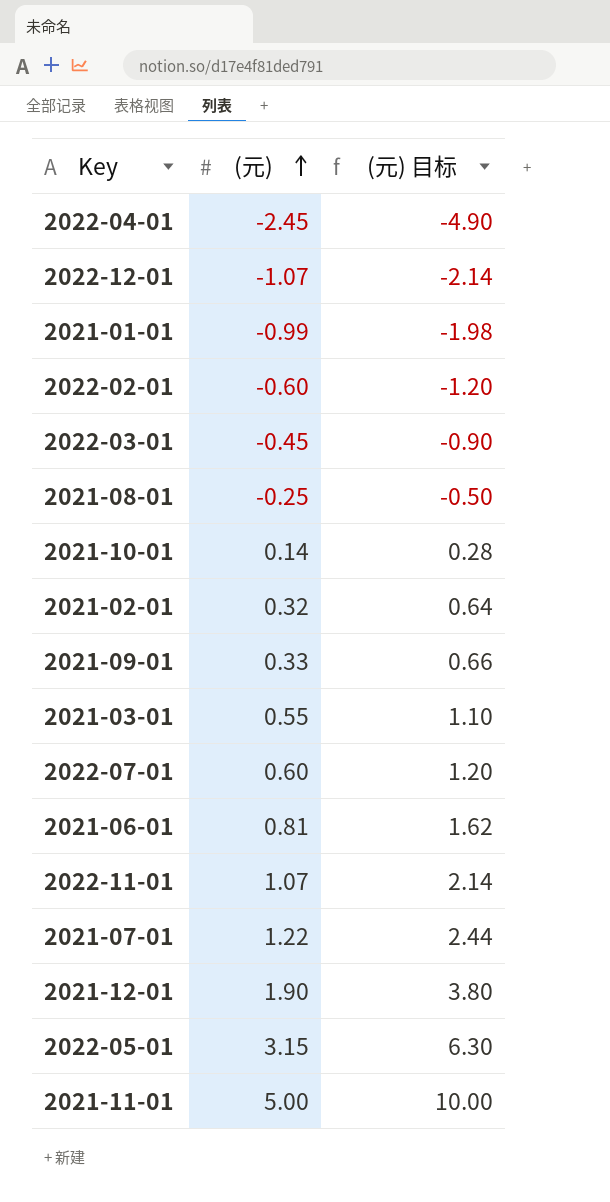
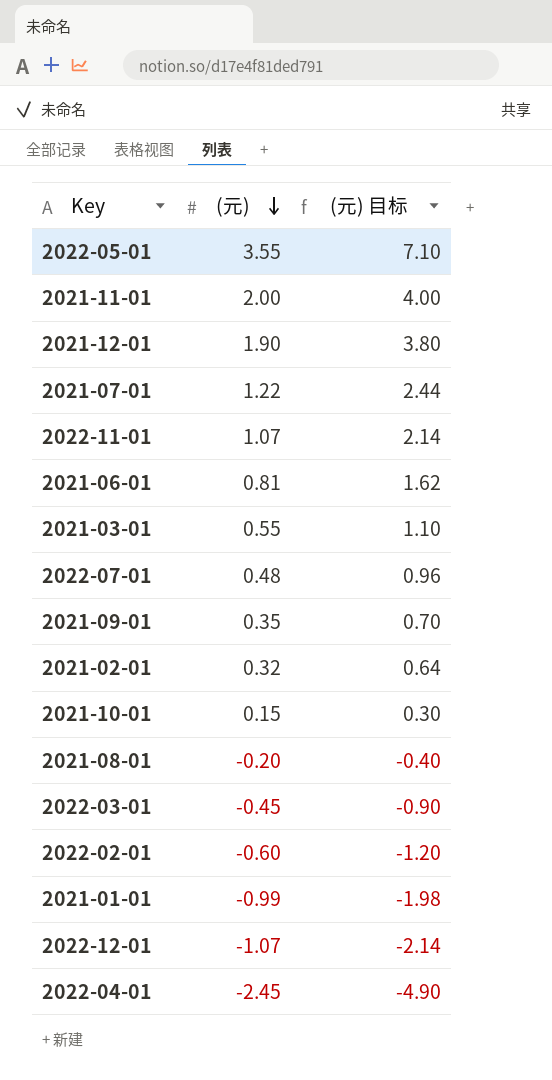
row order: (元) ascending -> (元) descending
2022-05-01 | (元): 3.15 -> 3.55
2022-05-01 | (元) 目标: 6.30 -> 7.10
2021-11-01 | (元): 5.00 -> 2.00
2021-11-01 | (元) 目标: 10.00 -> 4.00
2022-07-01 | (元): 0.60 -> 0.48
2022-07-01 | (元) 目标: 1.20 -> 0.96
2021-09-01 | (元): 0.33 -> 0.35
2021-09-01 | (元) 目标: 0.66 -> 0.70
2021-10-01 | (元): 0.14 -> 0.15
2021-10-01 | (元) 目标: 0.28 -> 0.30
2021-08-01 | (元): -0.25 -> -0.20
2021-08-01 | (元) 目标: -0.50 -> -0.40

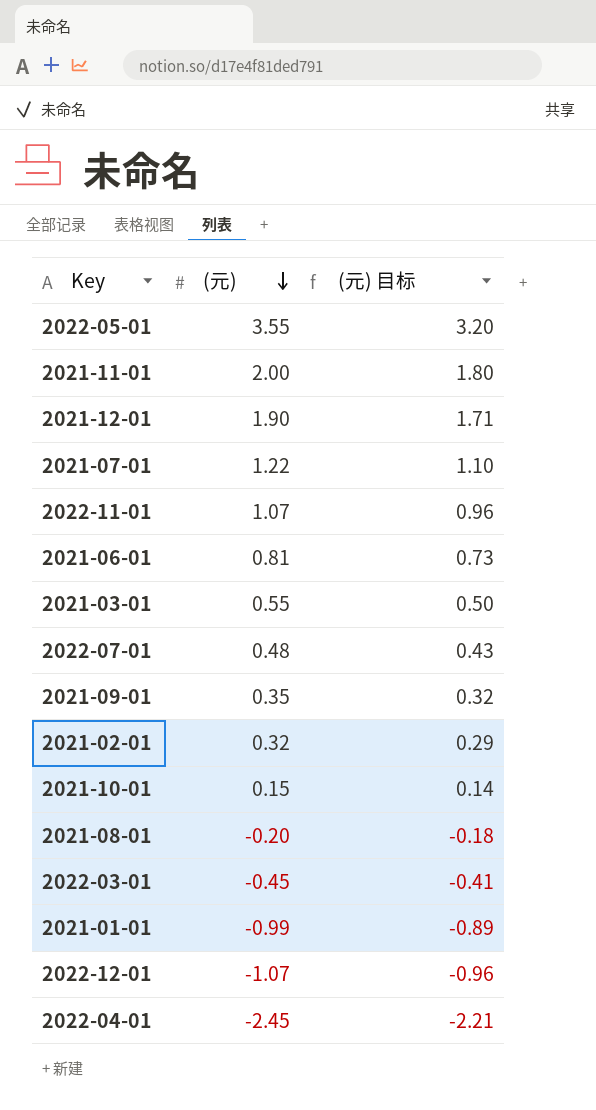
column (元) 目标 | formula: [(元)] * 2 -> [(元)] * 0.9
row 2022-02-01: -0.60 | -1.20 -> none

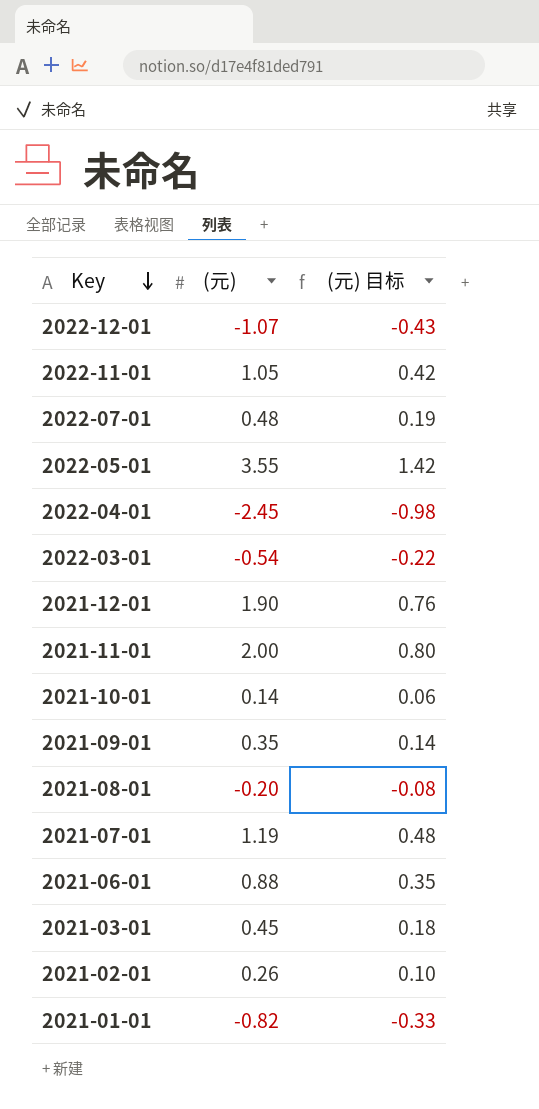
row order: (元) descending -> Key descending
column (元) 目标 | formula: [(元)] * 0.9 -> [(元)] * 0.4
2022-11-01 | (元): 1.07 -> 1.05
2022-03-01 | (元): -0.45 -> -0.54
2021-10-01 | (元): 0.15 -> 0.14
2021-07-01 | (元): 1.22 -> 1.19
2021-06-01 | (元): 0.81 -> 0.88
2021-03-01 | (元): 0.55 -> 0.45
2021-02-01 | (元): 0.32 -> 0.26
2021-01-01 | (元): -0.99 -> -0.82

